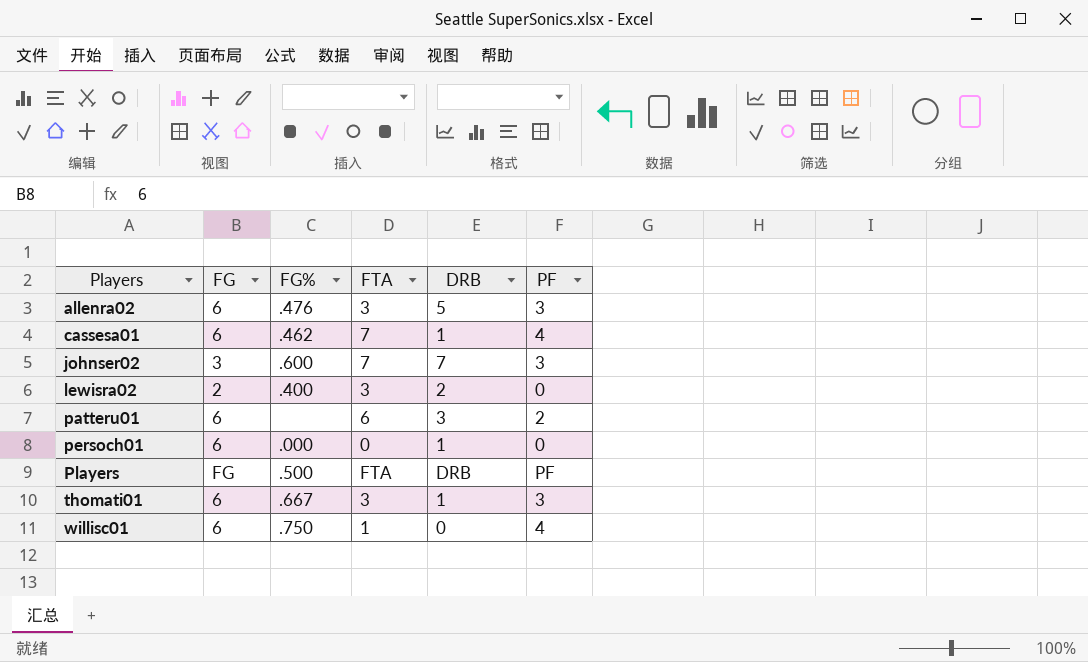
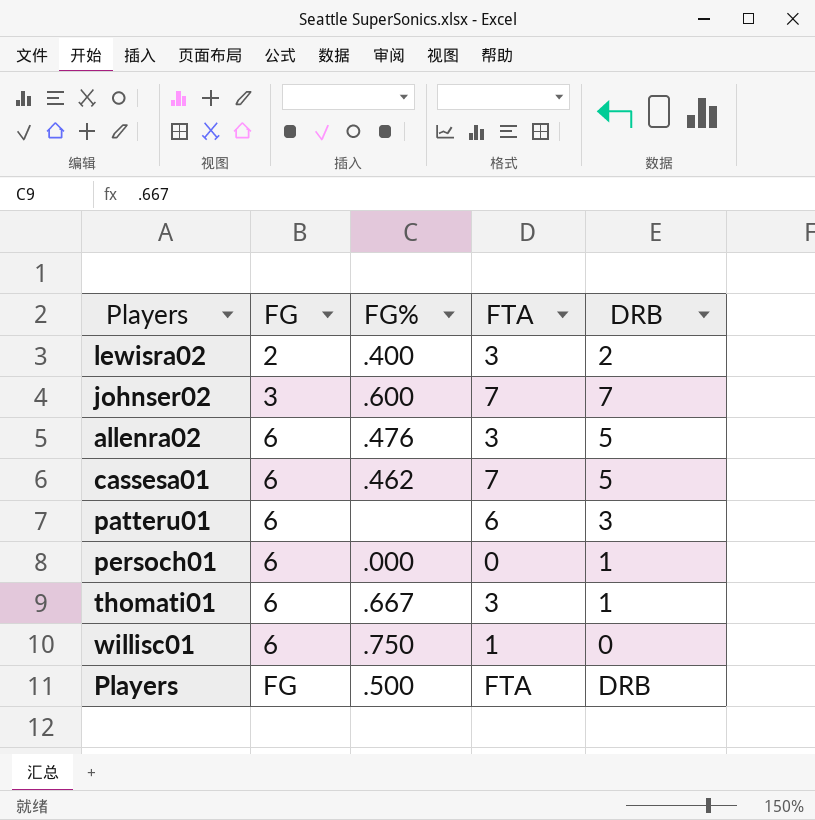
row order: Players ascending -> FG ascending
column PF | position: 6 -> none
cassesa01 | DRB: 1 -> 5

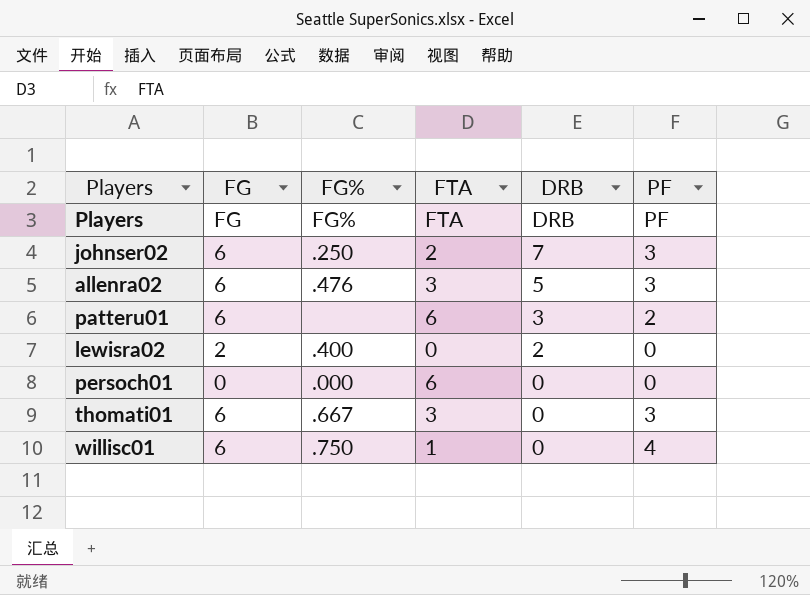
row order: FG ascending -> DRB descending
column PF | position: none -> 6
row cassesa01: 6 | .462 | 7 | 5 -> none
Players | FG%: .500 -> FG%
johnser02 | FG: 3 -> 6
johnser02 | FG%: .600 -> .250
johnser02 | FTA: 7 -> 2
lewisra02 | FTA: 3 -> 0
persoch01 | FG: 6 -> 0
persoch01 | FTA: 0 -> 6
persoch01 | DRB: 1 -> 0
thomati01 | DRB: 1 -> 0

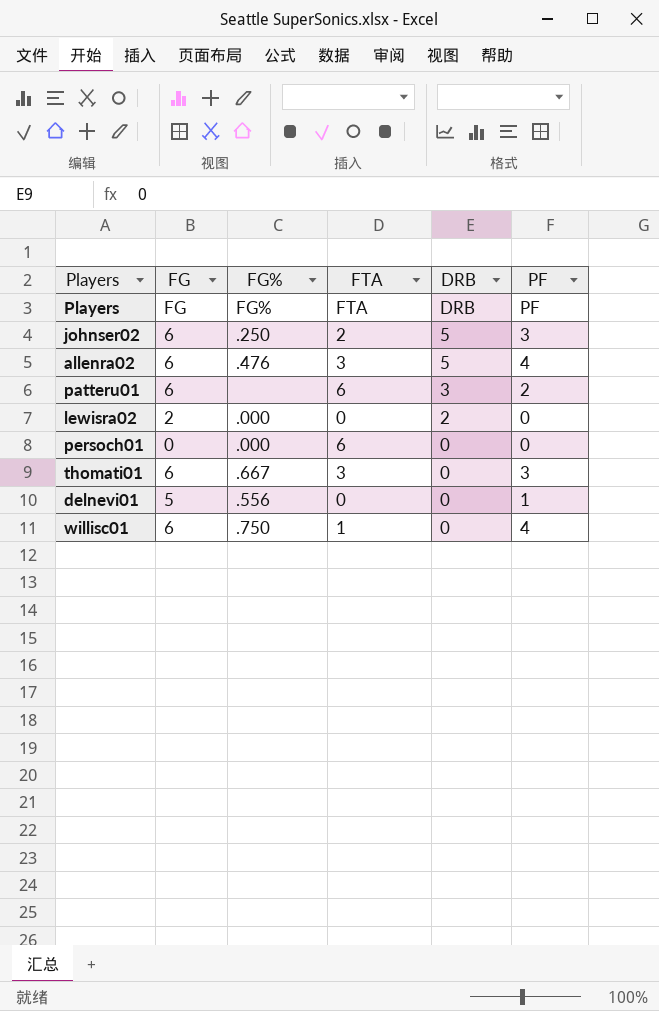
johnser02 | DRB: 7 -> 5
allenra02 | PF: 3 -> 4
lewisra02 | FG%: .400 -> .000
row delnevi01: none -> 5 | .556 | 0 | 0 | 1

